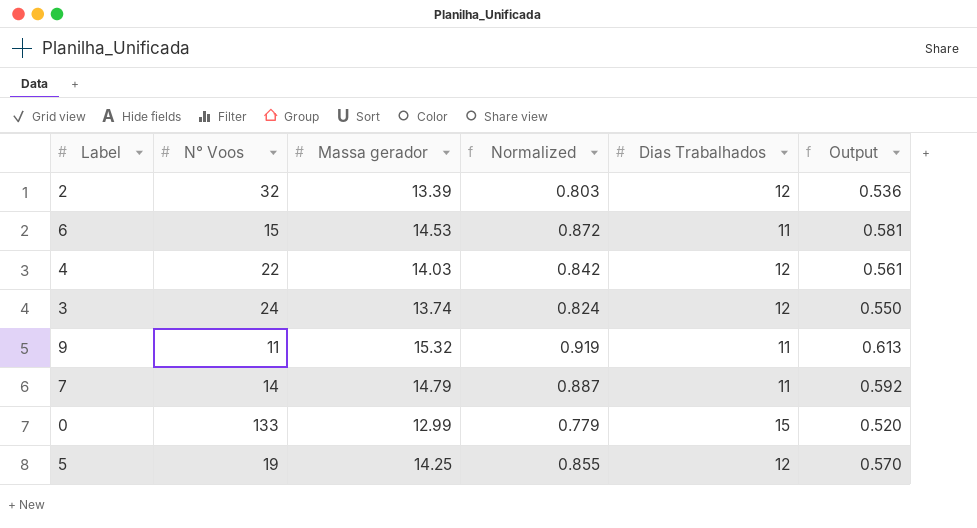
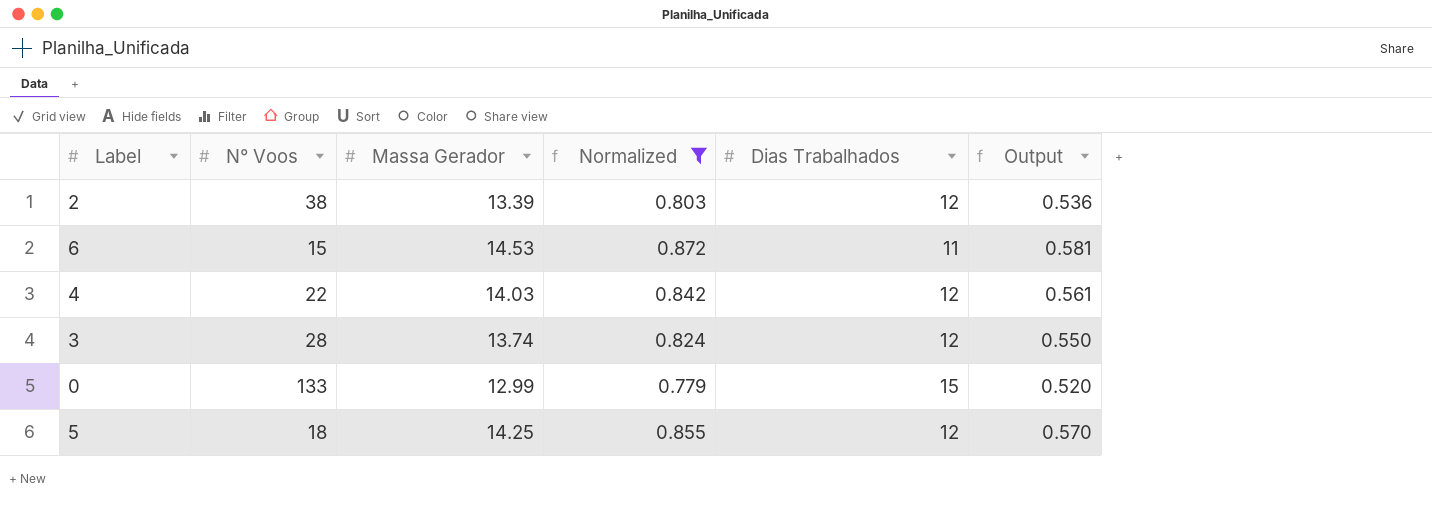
filter: none -> Normalized <= 0.872
column name: Massa gerador -> Massa Gerador
2 | N° Voos: 32 -> 38
3 | N° Voos: 24 -> 28
5 | N° Voos: 19 -> 18

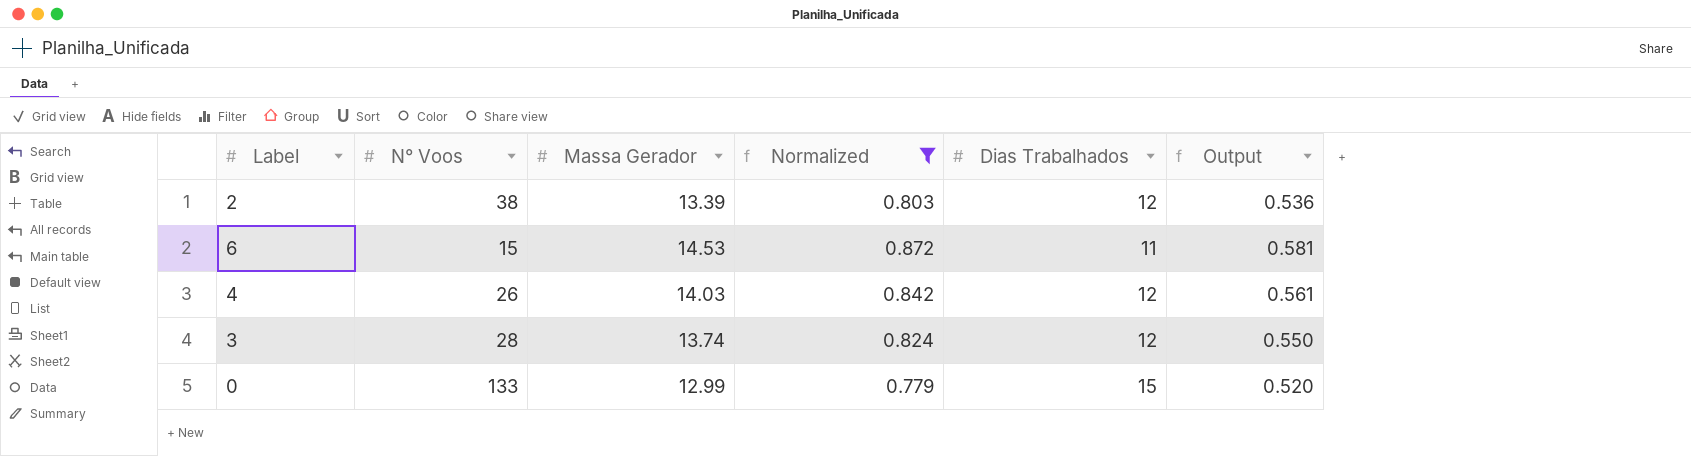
row 5: 18 | 14.25 | 0.855 | 12 | 0.570 -> none
4 | N° Voos: 22 -> 26

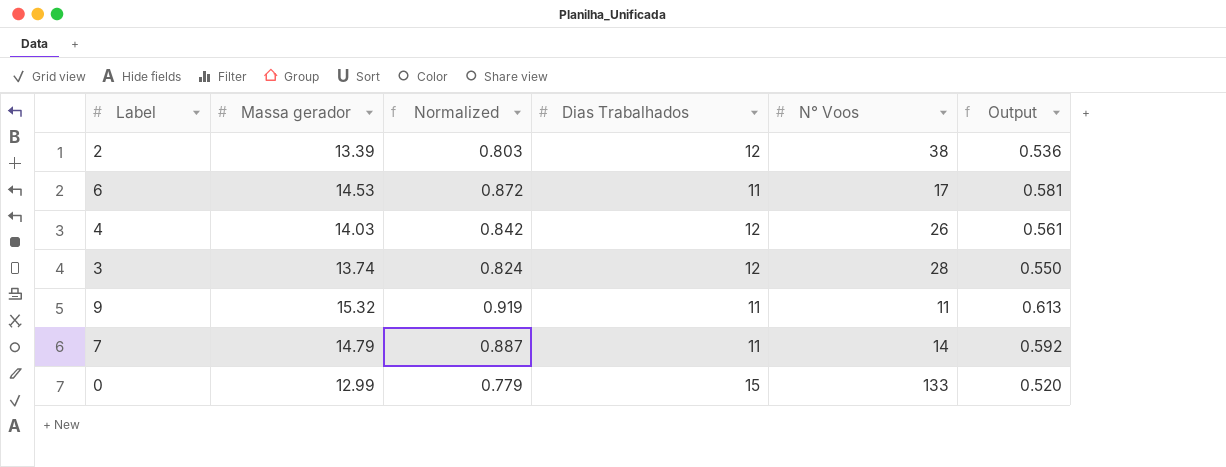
filter: Normalized <= 0.872 -> none
column name: Massa Gerador -> Massa gerador
column N° Voos | position: 2 -> 5
6 | N° Voos: 15 -> 17

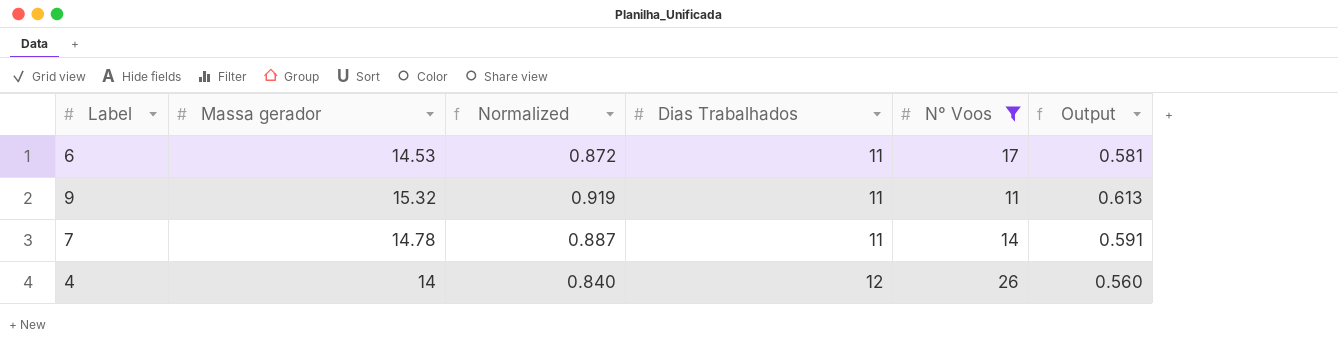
filter: none -> N° Voos <= 26
row order: none -> Dias Trabalhados ascending
7 | Massa gerador: 14.79 -> 14.78
7 | Output: 0.592 -> 0.591
4 | Massa gerador: 14.03 -> 14
4 | Normalized: 0.842 -> 0.840
4 | Output: 0.561 -> 0.560

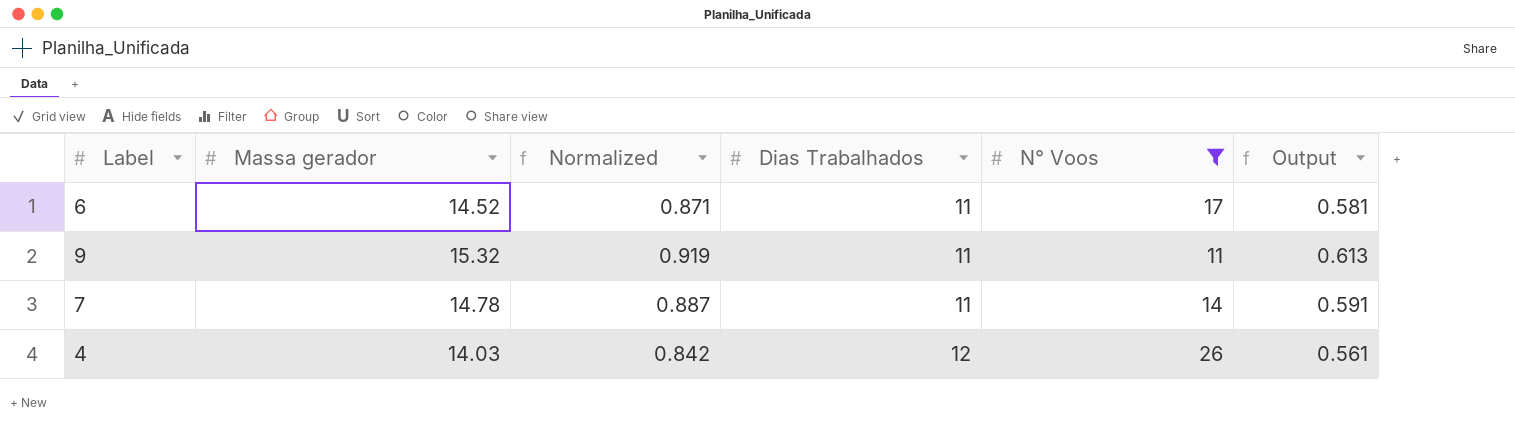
6 | Massa gerador: 14.53 -> 14.52
6 | Normalized: 0.872 -> 0.871
4 | Massa gerador: 14 -> 14.03
4 | Normalized: 0.840 -> 0.842
4 | Output: 0.560 -> 0.561

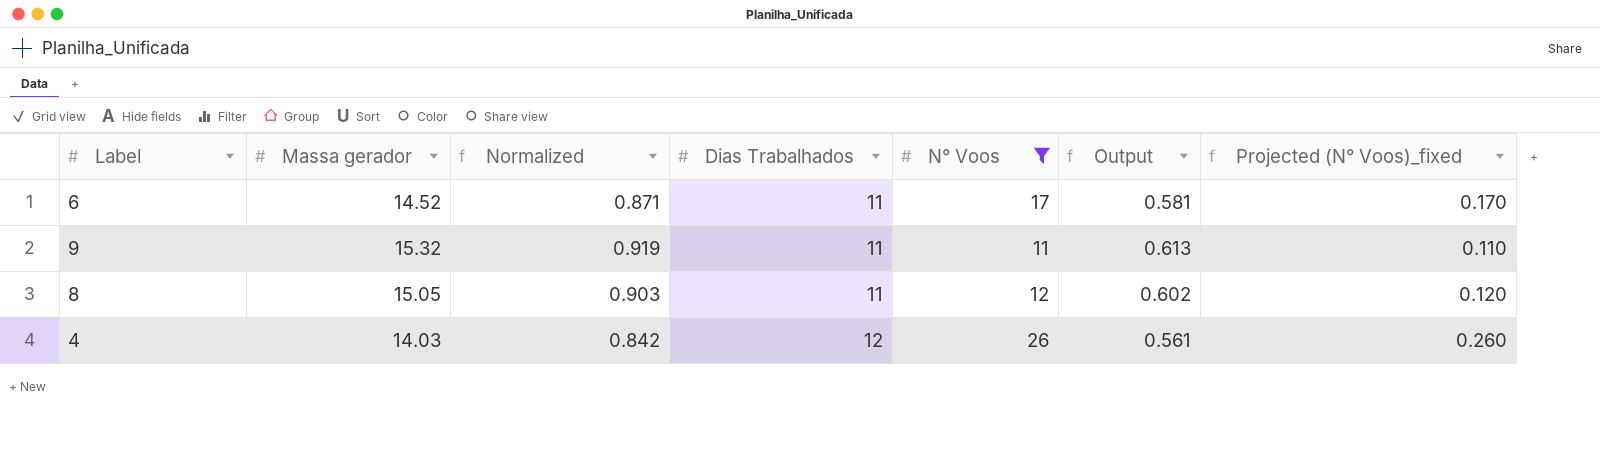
column Projected (N° Voos)_fixed | formula: none -> [N° Voos] * 0.01
row 7: 14.78 | 0.887 | 11 | 14 | 0.591 -> none
row 8: none -> 15.05 | 0.903 | 11 | 12 | 0.602 | 0.120

